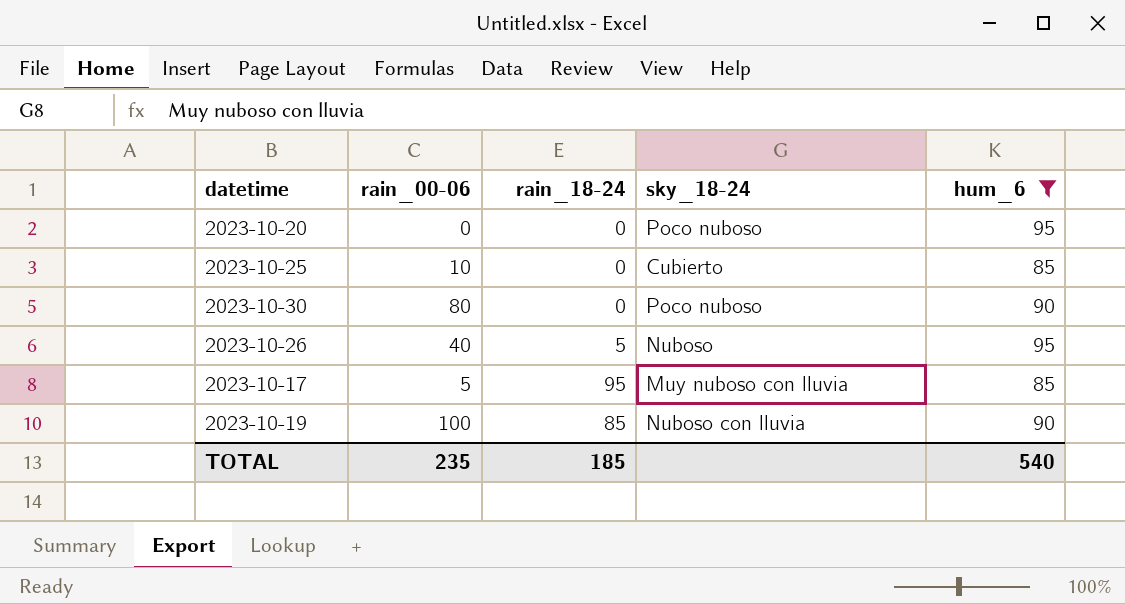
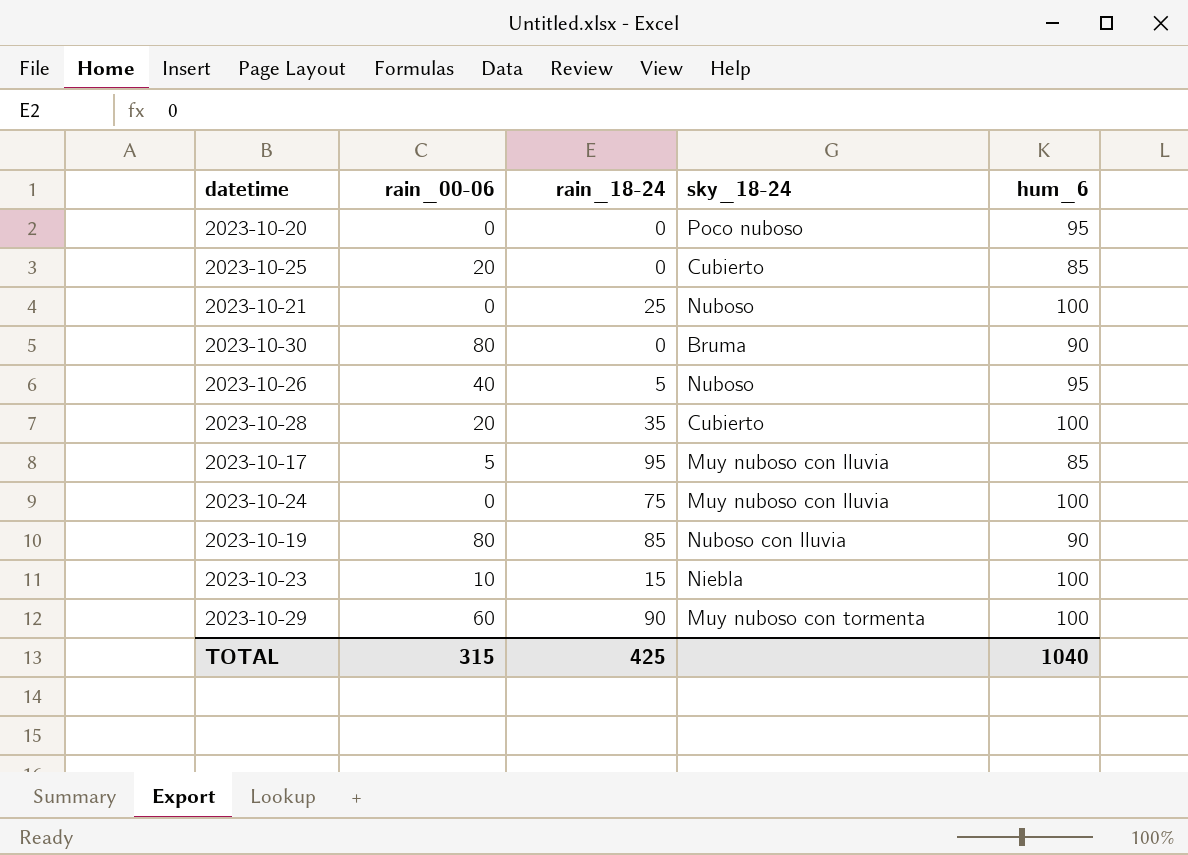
filter: hum_6 != 100 -> none
2023-10-25 | rain_00-06: 10 -> 20
2023-10-30 | sky_18-24: Poco nuboso -> Bruma
2023-10-19 | rain_00-06: 100 -> 80
TOTAL | rain_00-06: 235 -> 315
TOTAL | rain_18-24: 185 -> 425
TOTAL | hum_6: 540 -> 1040

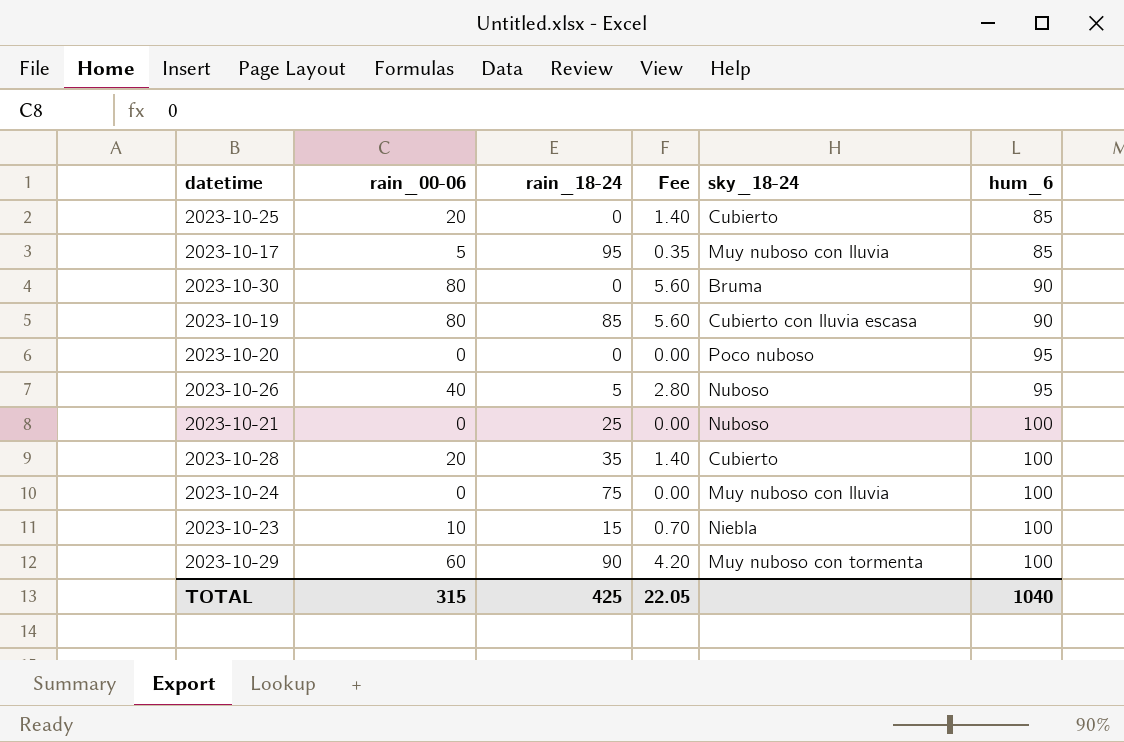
row order: none -> hum_6 ascending
column Fee | formula: none -> [rain_00-06] * 0.07
2023-10-19 | sky_18-24: Nuboso con lluvia -> Cubierto con lluvia escasa

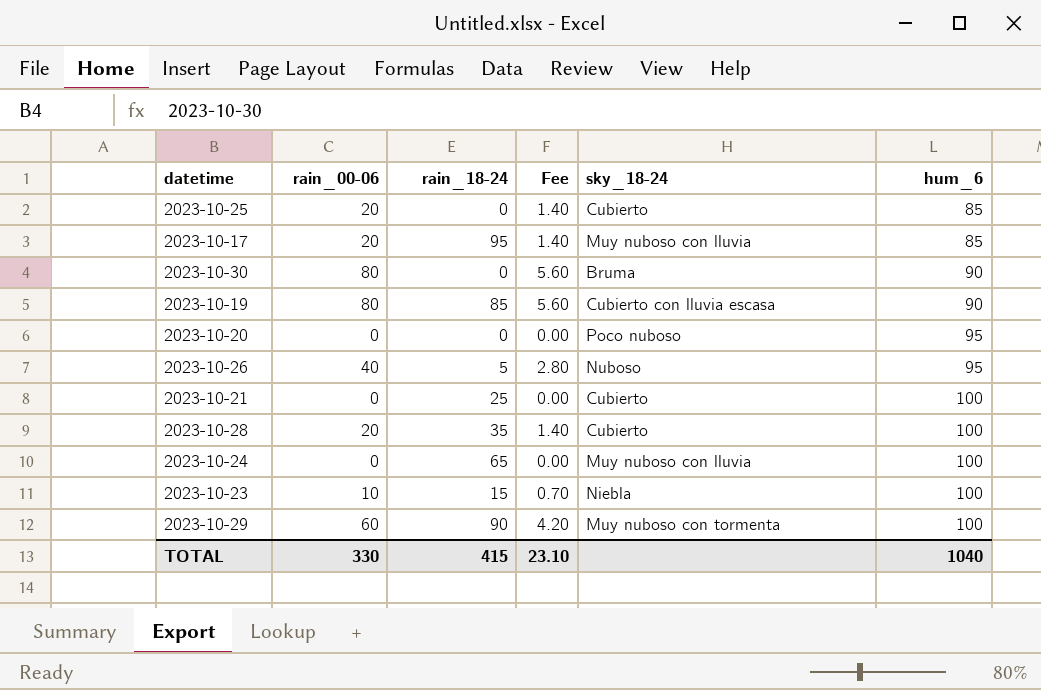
2023-10-17 | rain_00-06: 5 -> 20
2023-10-17 | Fee: 0.35 -> 1.40
2023-10-21 | sky_18-24: Nuboso -> Cubierto
2023-10-24 | rain_18-24: 75 -> 65
TOTAL | rain_00-06: 315 -> 330
TOTAL | rain_18-24: 425 -> 415
TOTAL | Fee: 22.05 -> 23.10

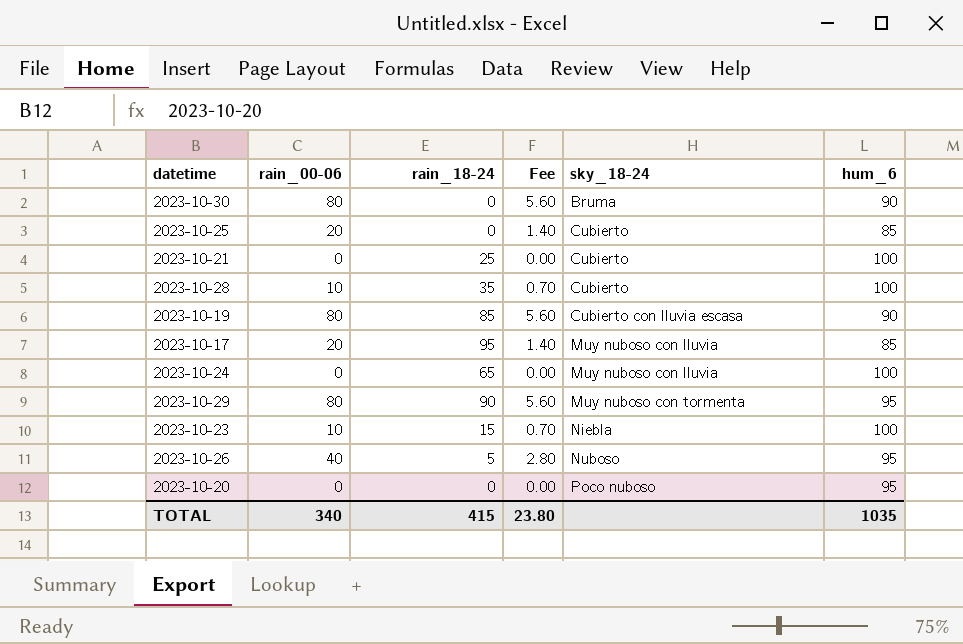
row order: hum_6 ascending -> sky_18-24 ascending
2023-10-28 | rain_00-06: 20 -> 10
2023-10-28 | Fee: 1.40 -> 0.70
2023-10-29 | rain_00-06: 60 -> 80
2023-10-29 | Fee: 4.20 -> 5.60
2023-10-29 | hum_6: 100 -> 95
TOTAL | rain_00-06: 330 -> 340
TOTAL | Fee: 23.10 -> 23.80
TOTAL | hum_6: 1040 -> 1035

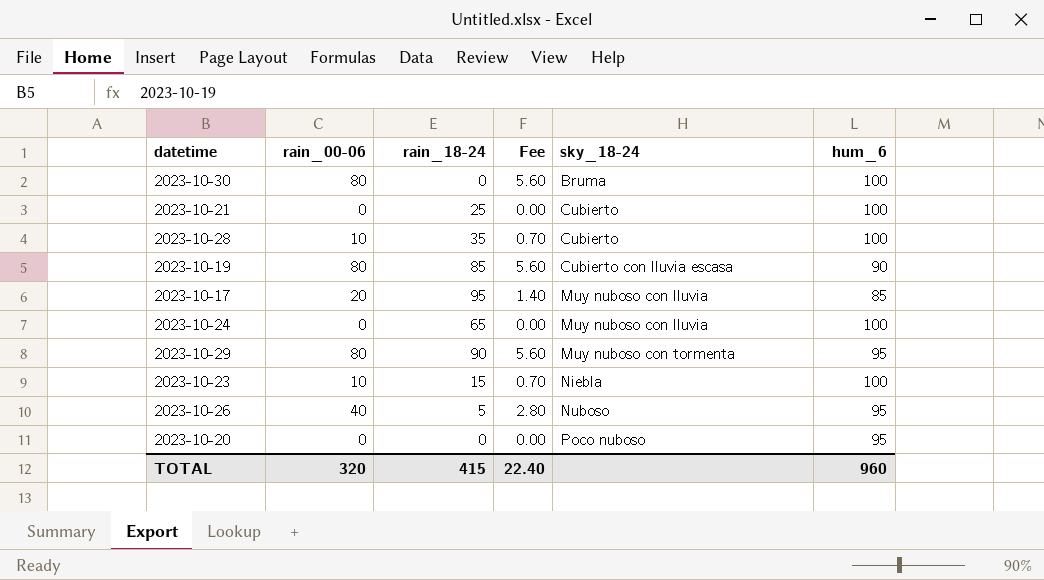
row 2023-10-25: 20 | 0 | 1.40 | Cubierto | 85 -> none
2023-10-30 | hum_6: 90 -> 100
TOTAL | rain_00-06: 340 -> 320
TOTAL | Fee: 23.80 -> 22.40
TOTAL | hum_6: 1035 -> 960

